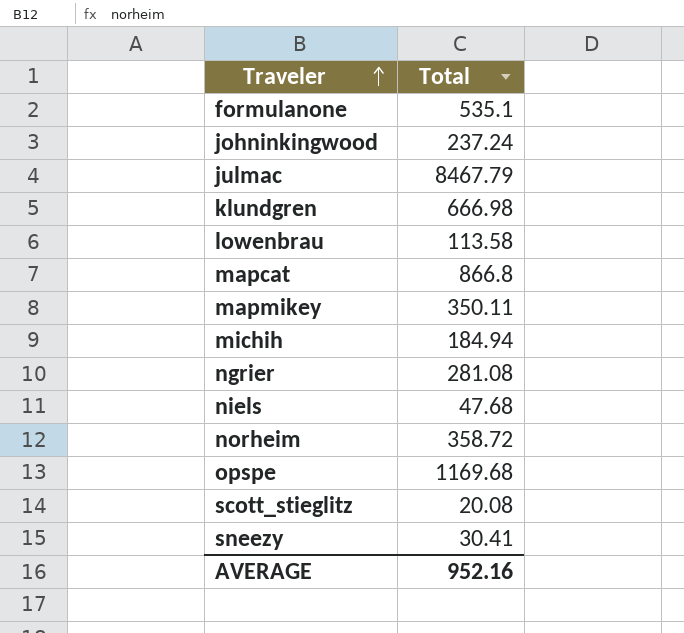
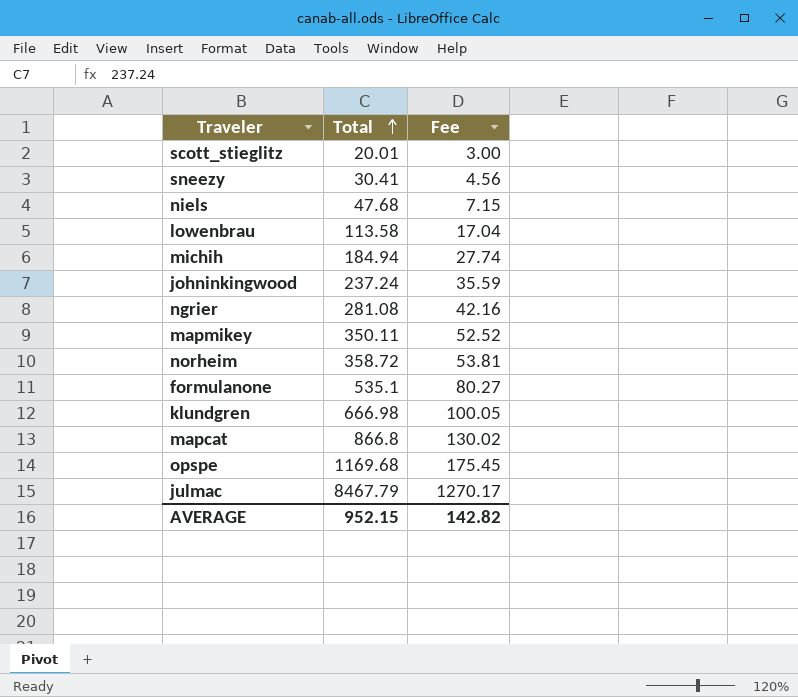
row order: Traveler ascending -> Total ascending
column Fee | formula: none -> [Total] * 0.15
scott_stieglitz | Total: 20.08 -> 20.01
AVERAGE | Total: 952.16 -> 952.15

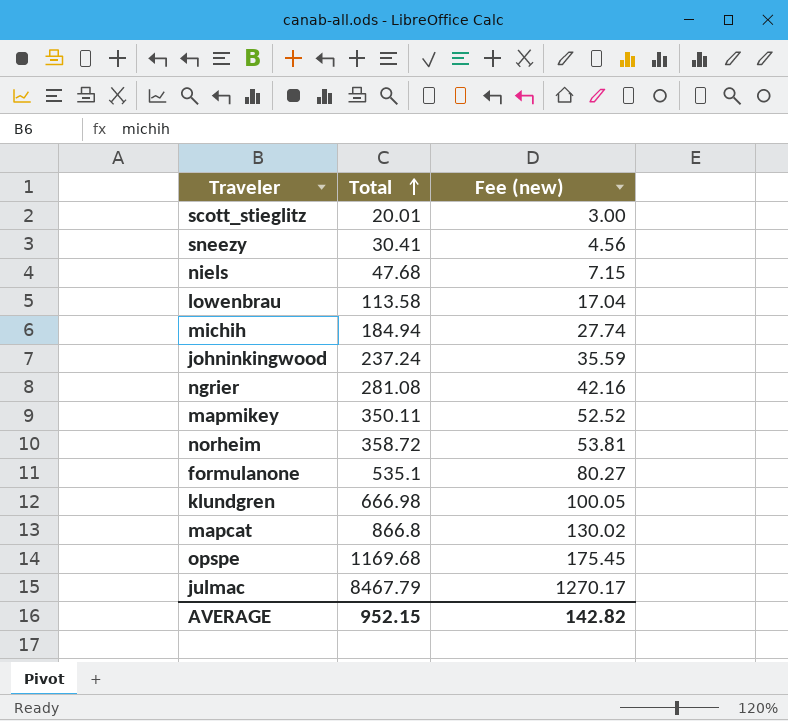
column name: Fee -> Fee (new)

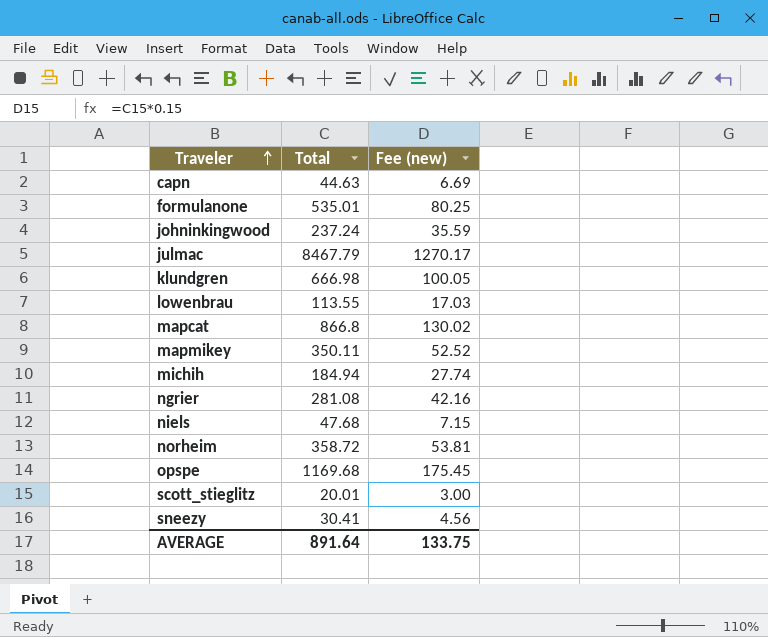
row order: Total ascending -> Traveler ascending
row capn: none -> 44.63 | 6.69
formulanone | Total: 535.1 -> 535.01
formulanone | Fee (new): 80.27 -> 80.25
lowenbrau | Total: 113.58 -> 113.55
lowenbrau | Fee (new): 17.04 -> 17.03
AVERAGE | Total: 952.15 -> 891.64
AVERAGE | Fee (new): 142.82 -> 133.75

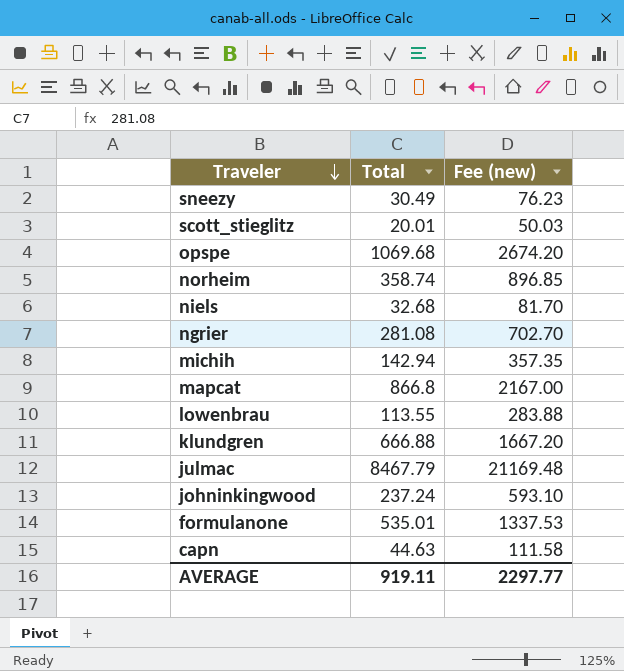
row order: Traveler ascending -> Traveler descending
column Fee (new) | formula: [Total] * 0.15 -> [Total] * 2.5
row mapmikey: 350.11 | 52.52 -> none
sneezy | Total: 30.41 -> 30.49
opspe | Total: 1169.68 -> 1069.68
norheim | Total: 358.72 -> 358.74
niels | Total: 47.68 -> 32.68
michih | Total: 184.94 -> 142.94
klundgren | Total: 666.98 -> 666.88
AVERAGE | Total: 891.64 -> 919.11
AVERAGE | Fee (new): 133.75 -> 2297.77

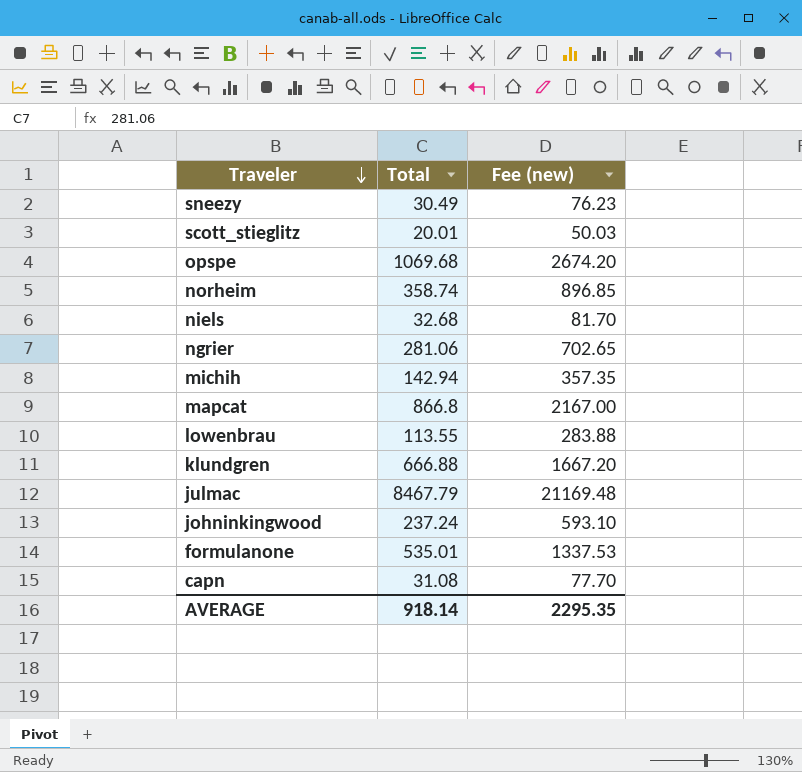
ngrier | Total: 281.08 -> 281.06
ngrier | Fee (new): 702.70 -> 702.65
capn | Total: 44.63 -> 31.08
capn | Fee (new): 111.58 -> 77.70
AVERAGE | Total: 919.11 -> 918.14
AVERAGE | Fee (new): 2297.77 -> 2295.35

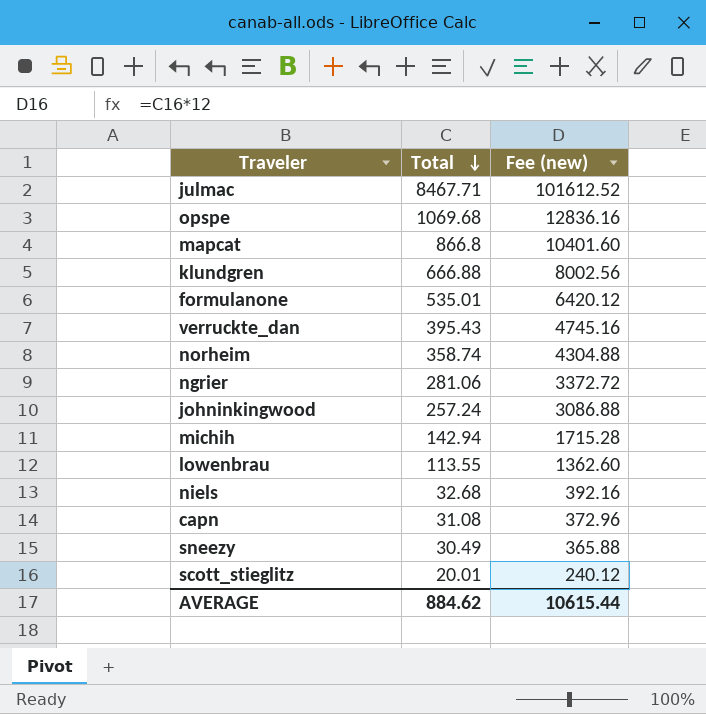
row order: Traveler descending -> Total descending
column Fee (new) | formula: [Total] * 2.5 -> [Total] * 12
julmac | Total: 8467.79 -> 8467.71
row verruckte_dan: none -> 395.43 | 4745.16
johninkingwood | Total: 237.24 -> 257.24
AVERAGE | Total: 918.14 -> 884.62
AVERAGE | Fee (new): 2295.35 -> 10615.44

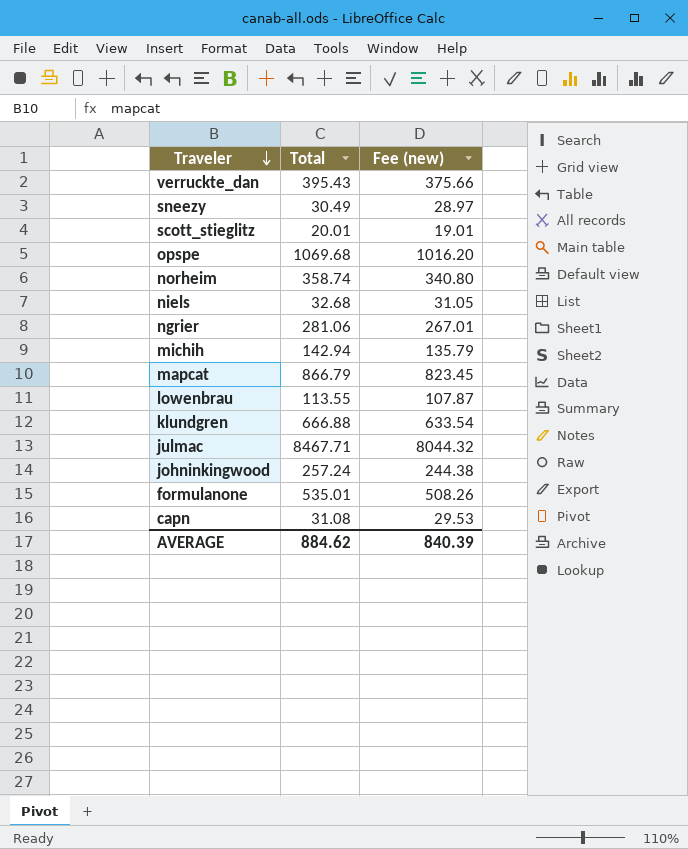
row order: Total descending -> Traveler descending
column Fee (new) | formula: [Total] * 12 -> [Total] * 0.95
mapcat | Total: 866.8 -> 866.79
AVERAGE | Fee (new): 10615.44 -> 840.39

